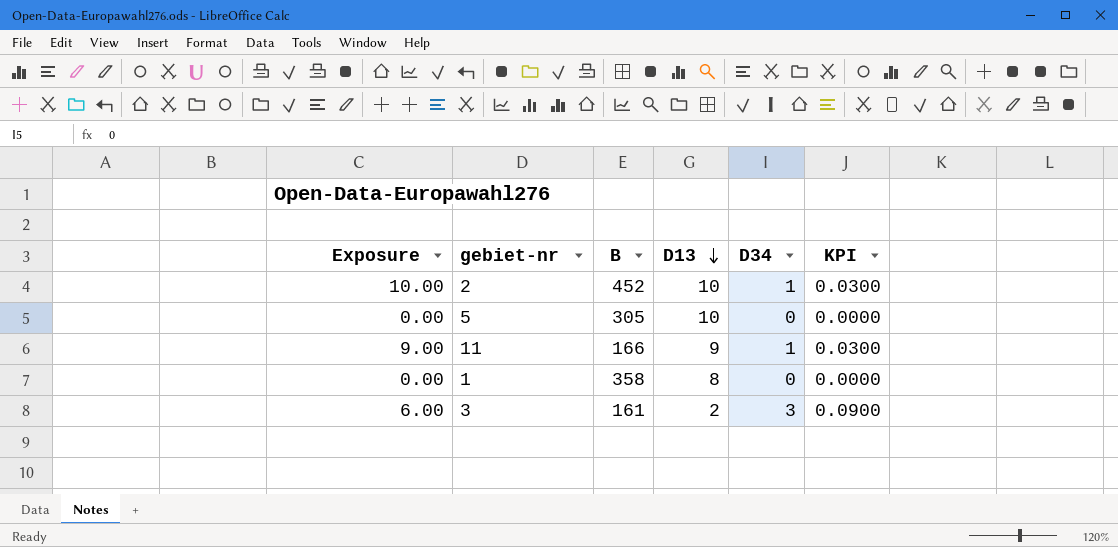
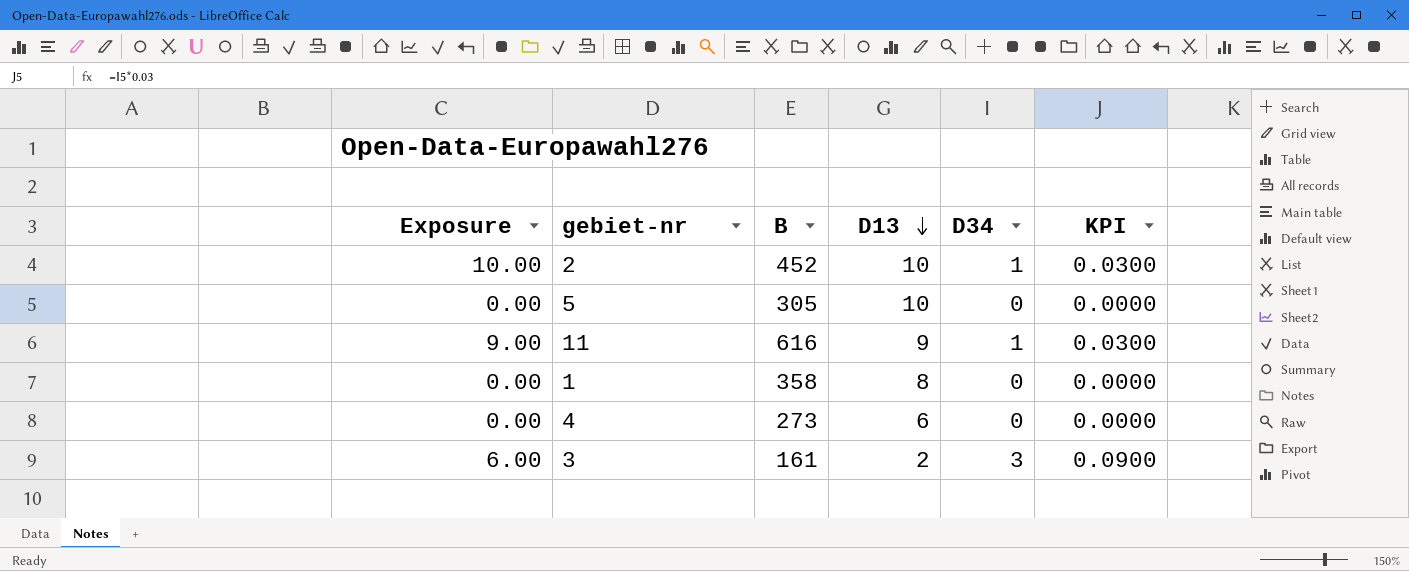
11 | B: 166 -> 616
row 4: none -> 0.00 | 273 | 6 | 0 | 0.0000

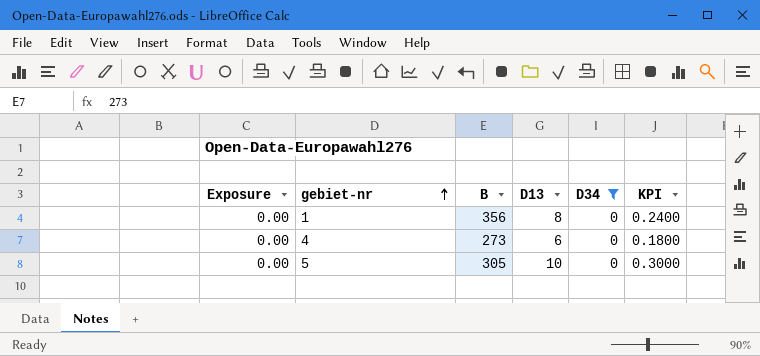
filter: none -> D34 = 0
row order: D13 descending -> gebiet-nr ascending
column KPI | formula: [D34] * 0.03 -> [D13] * 0.03
1 | B: 358 -> 356

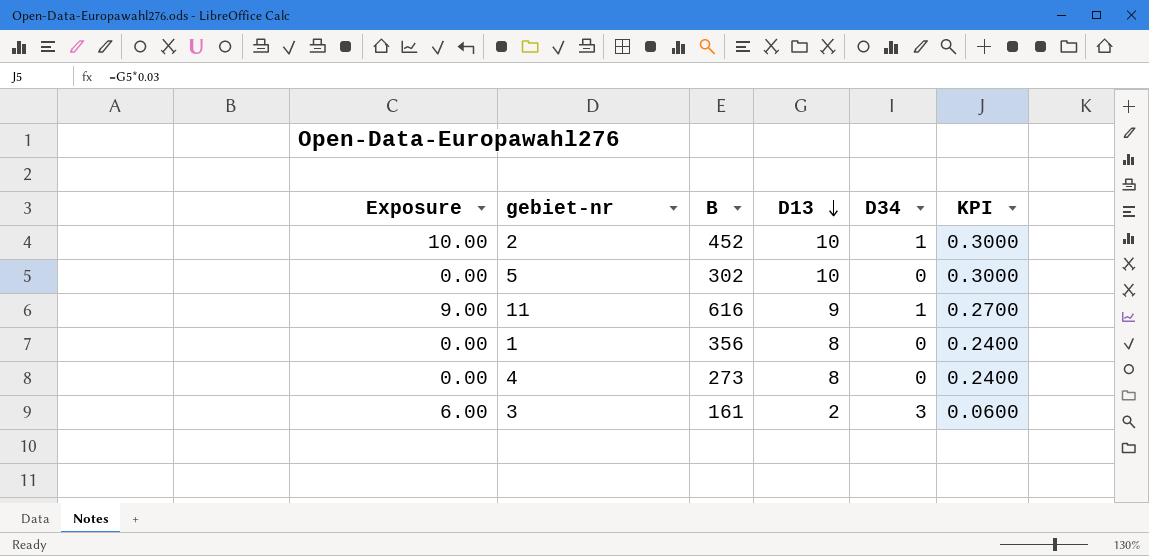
filter: D34 = 0 -> none
row order: gebiet-nr ascending -> D13 descending
5 | B: 305 -> 302
4 | D13: 6 -> 8
4 | KPI: 0.1800 -> 0.2400

